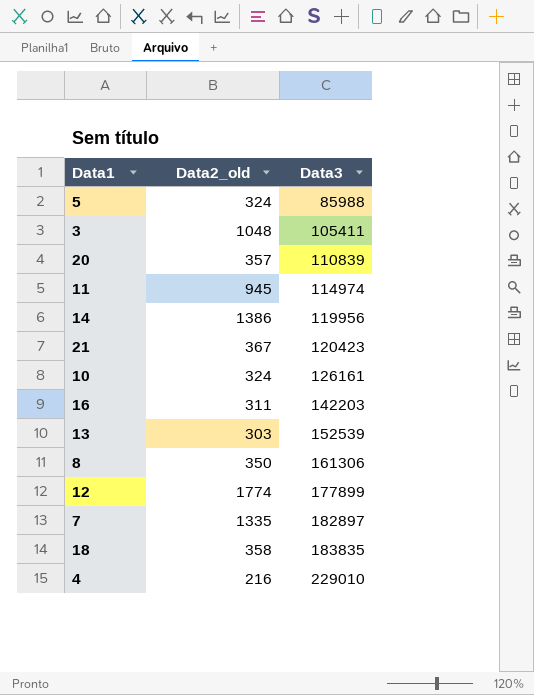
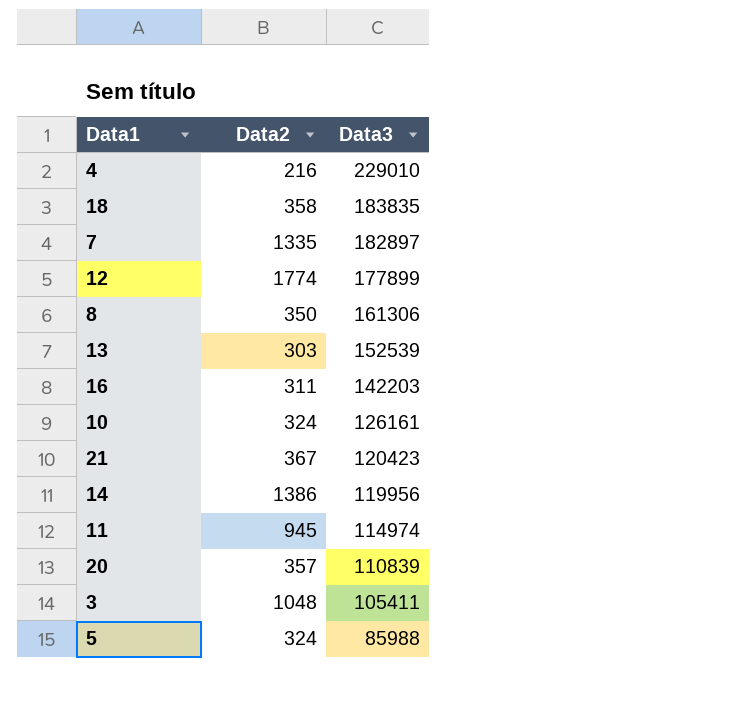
row order: Data3 ascending -> Data3 descending
column name: Data2_old -> Data2

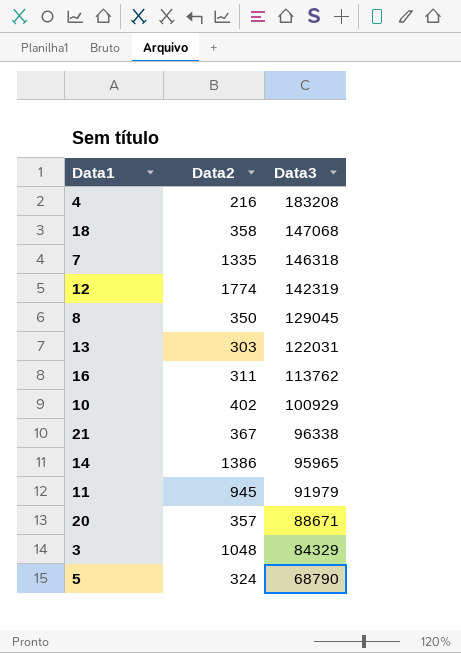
4 | Data3: 229010 -> 183208
18 | Data3: 183835 -> 147068
7 | Data3: 182897 -> 146318
12 | Data3: 177899 -> 142319
8 | Data3: 161306 -> 129045
13 | Data3: 152539 -> 122031
16 | Data3: 142203 -> 113762
10 | Data2: 324 -> 402
10 | Data3: 126161 -> 100929
21 | Data3: 120423 -> 96338
14 | Data3: 119956 -> 95965
11 | Data3: 114974 -> 91979
20 | Data3: 110839 -> 88671
3 | Data3: 105411 -> 84329
5 | Data3: 85988 -> 68790

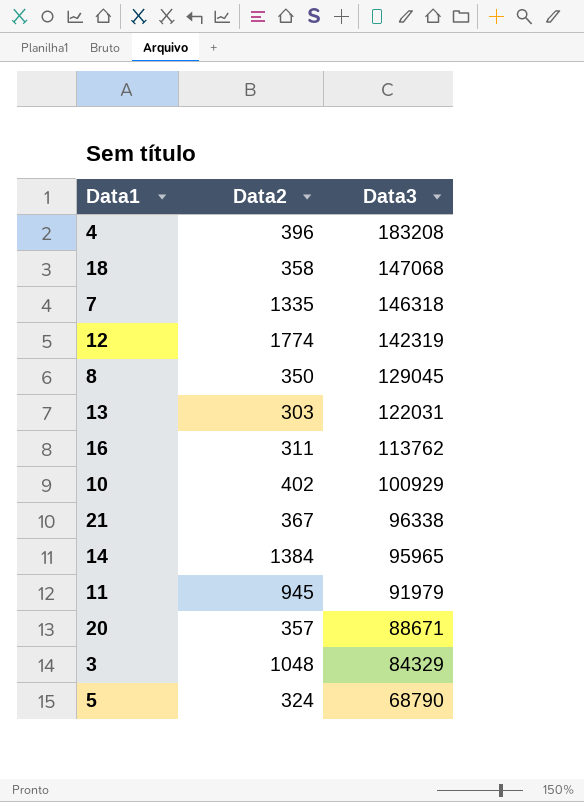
4 | Data2: 216 -> 396
14 | Data2: 1386 -> 1384

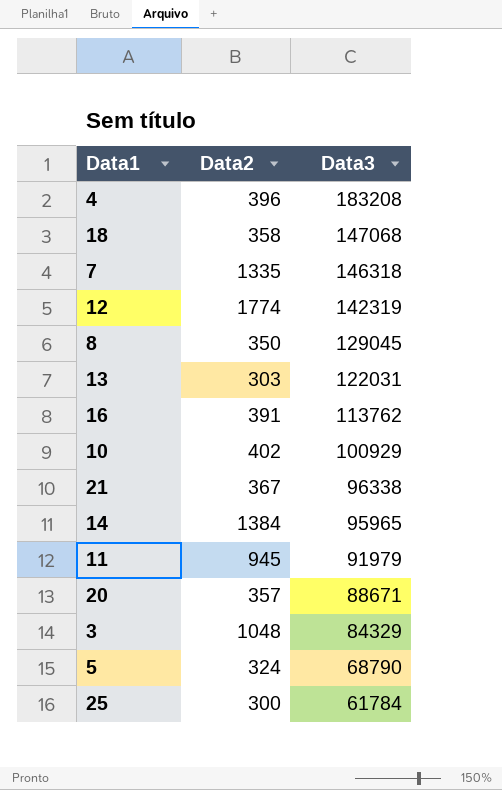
16 | Data2: 311 -> 391
row 25: none -> 300 | 61784

